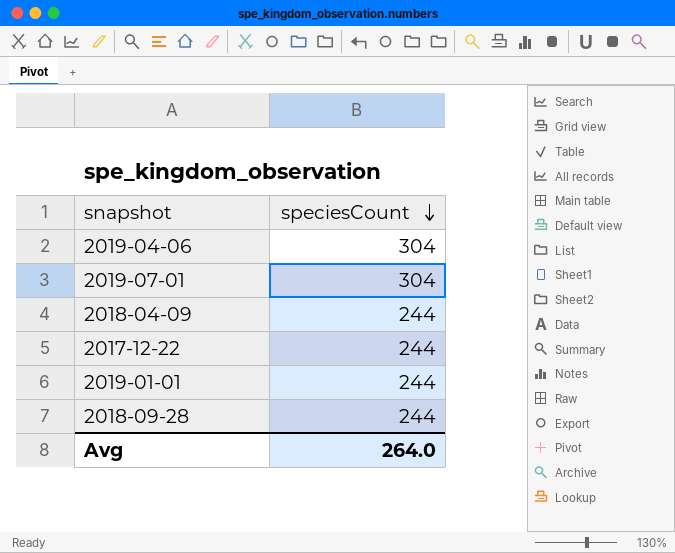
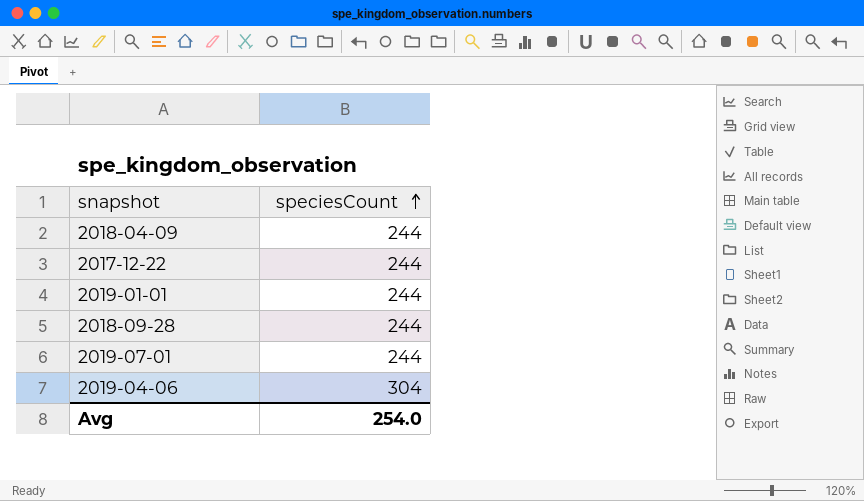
row order: speciesCount descending -> speciesCount ascending
2019-07-01 | speciesCount: 304 -> 244
Avg | speciesCount: 264.0 -> 254.0

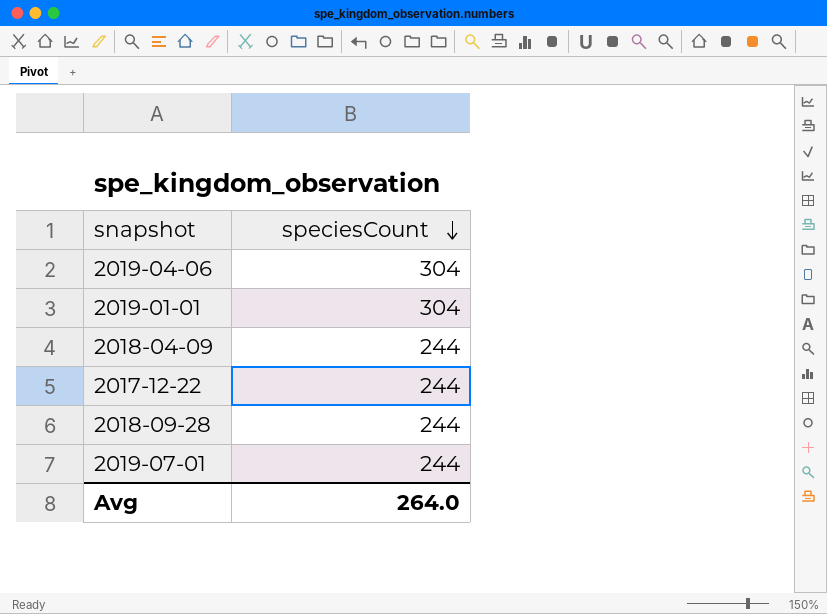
row order: speciesCount ascending -> speciesCount descending
2019-01-01 | speciesCount: 244 -> 304
Avg | speciesCount: 254.0 -> 264.0

